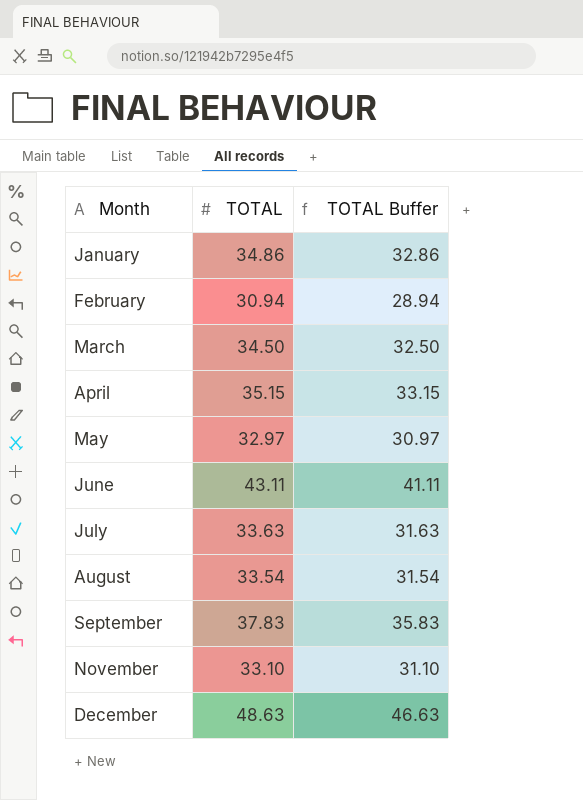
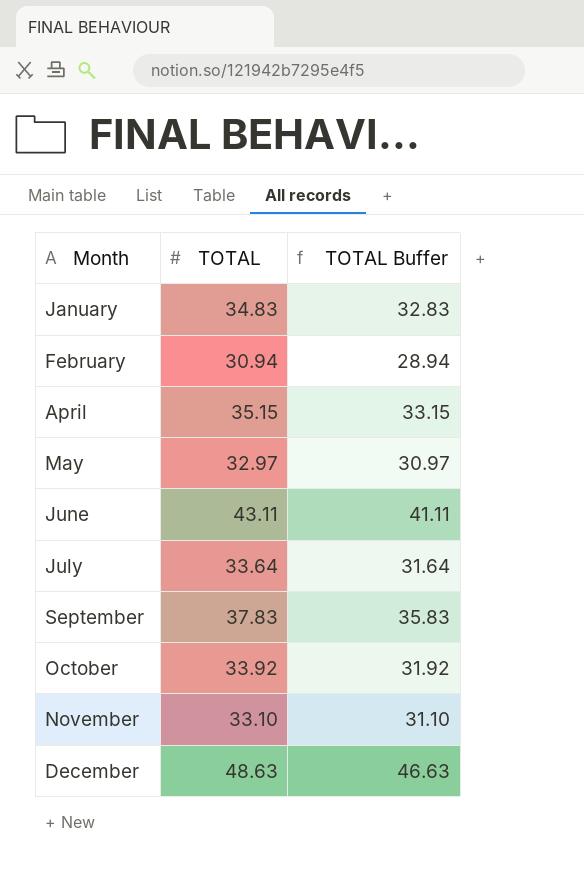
row March: 34.50 | 32.50 -> none
row August: 33.54 | 31.54 -> none
January | TOTAL: 34.86 -> 34.83
January | TOTAL Buffer: 32.86 -> 32.83
July | TOTAL: 33.63 -> 33.64
July | TOTAL Buffer: 31.63 -> 31.64
row October: none -> 33.92 | 31.92

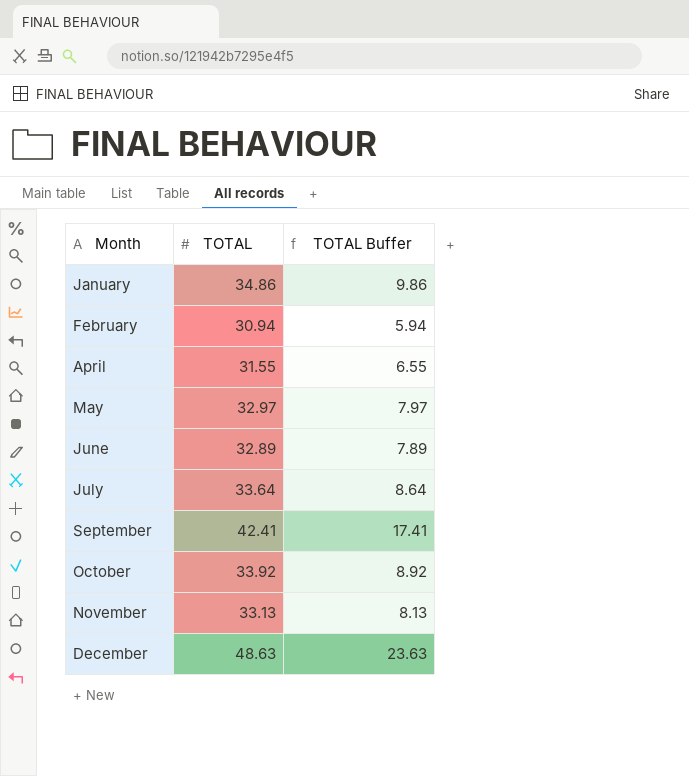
column TOTAL Buffer | formula: [TOTAL] - 2 -> [TOTAL] - 25
January | TOTAL: 34.83 -> 34.86
April | TOTAL: 35.15 -> 31.55
June | TOTAL: 43.11 -> 32.89
September | TOTAL: 37.83 -> 42.41
November | TOTAL: 33.10 -> 33.13

